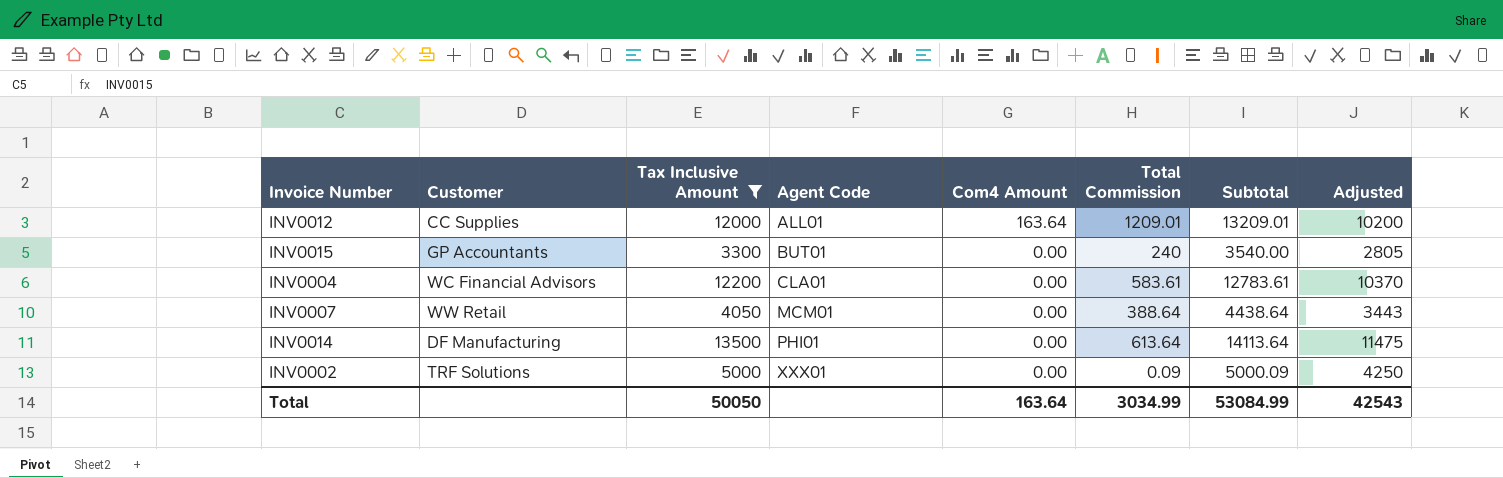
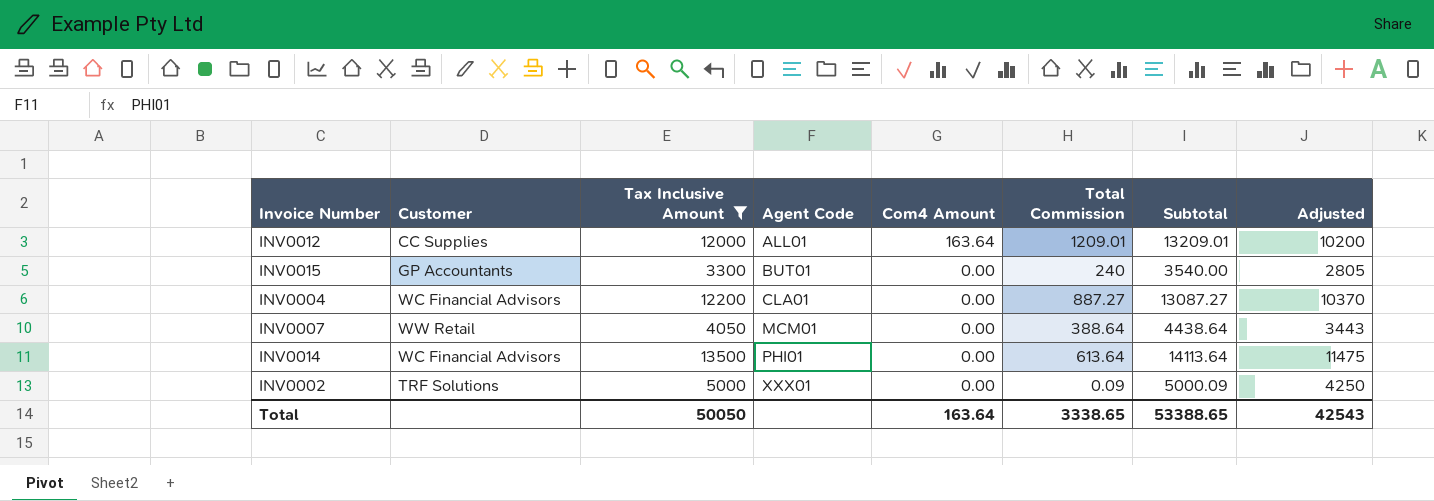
INV0004 | Total Commission: 583.61 -> 887.27
INV0004 | Subtotal: 12783.61 -> 13087.27
INV0014 | Customer: DF Manufacturing -> WC Financial Advisors
Total | Total Commission: 3034.99 -> 3338.65
Total | Subtotal: 53084.99 -> 53388.65

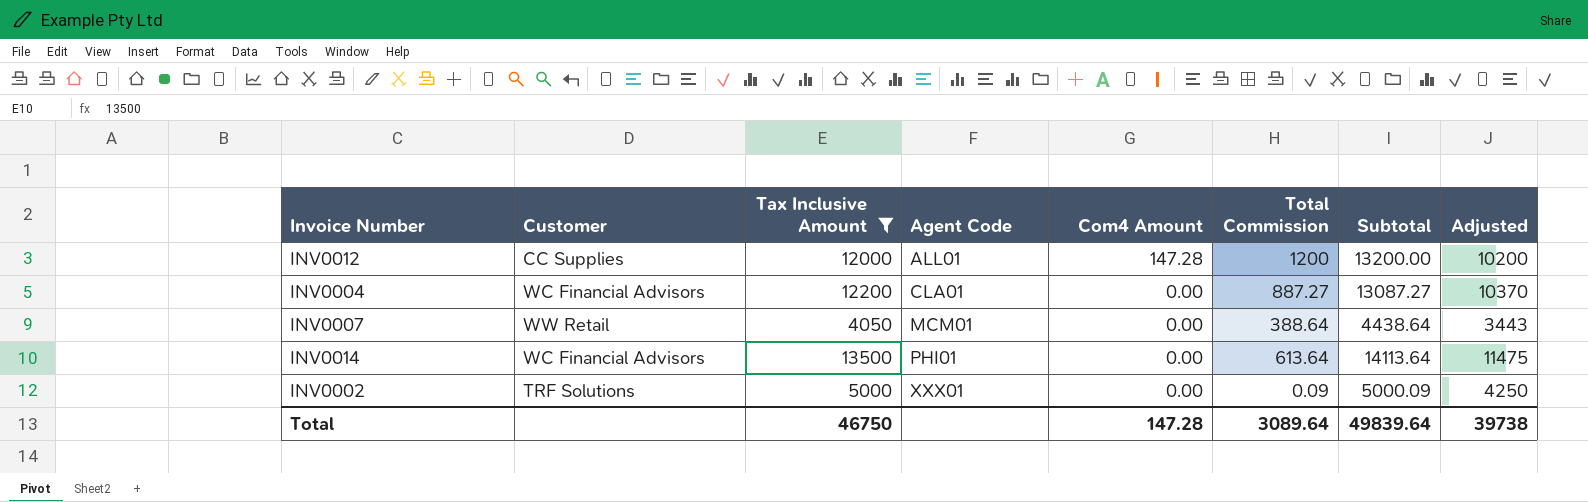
row INV0015: GP Accountants | 3300 | BUT01 | 0.00 | 240 | 3540.00 | 2805 -> none
INV0012 | Com4 Amount: 163.64 -> 147.28
INV0012 | Total Commission: 1209.01 -> 1200
INV0012 | Subtotal: 13209.01 -> 13200.00
Total | Tax Inclusive Amount: 50050 -> 46750
Total | Com4 Amount: 163.64 -> 147.28
Total | Total Commission: 3338.65 -> 3089.64
Total | Subtotal: 53388.65 -> 49839.64
Total | Adjusted: 42543 -> 39738

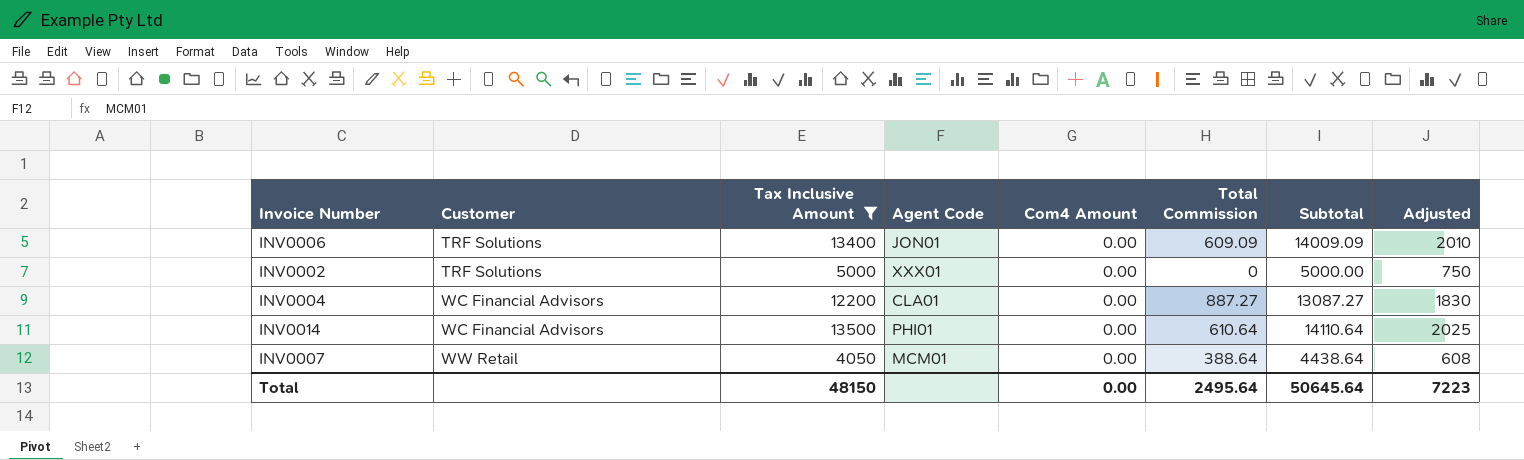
row order: Agent Code ascending -> Customer ascending
column Adjusted | formula: [Tax Inclusive Amount] * 0.85 -> [Tax Inclusive Amount] * 0.15
row INV0012: CC Supplies | 12000 | ALL01 | 147.28 | 1200 | 13200.00 | 10200 -> none
row INV0006: none -> TRF Solutions | 13400 | JON01 | 0.00 | 609.09 | 14009.09 | 2010
INV0002 | Total Commission: 0.09 -> 0
INV0002 | Subtotal: 5000.09 -> 5000.00
INV0014 | Total Commission: 613.64 -> 610.64
INV0014 | Subtotal: 14113.64 -> 14110.64
Total | Tax Inclusive Amount: 46750 -> 48150
Total | Com4 Amount: 147.28 -> 0.00
Total | Total Commission: 3089.64 -> 2495.64
Total | Subtotal: 49839.64 -> 50645.64
Total | Adjusted: 39738 -> 7223

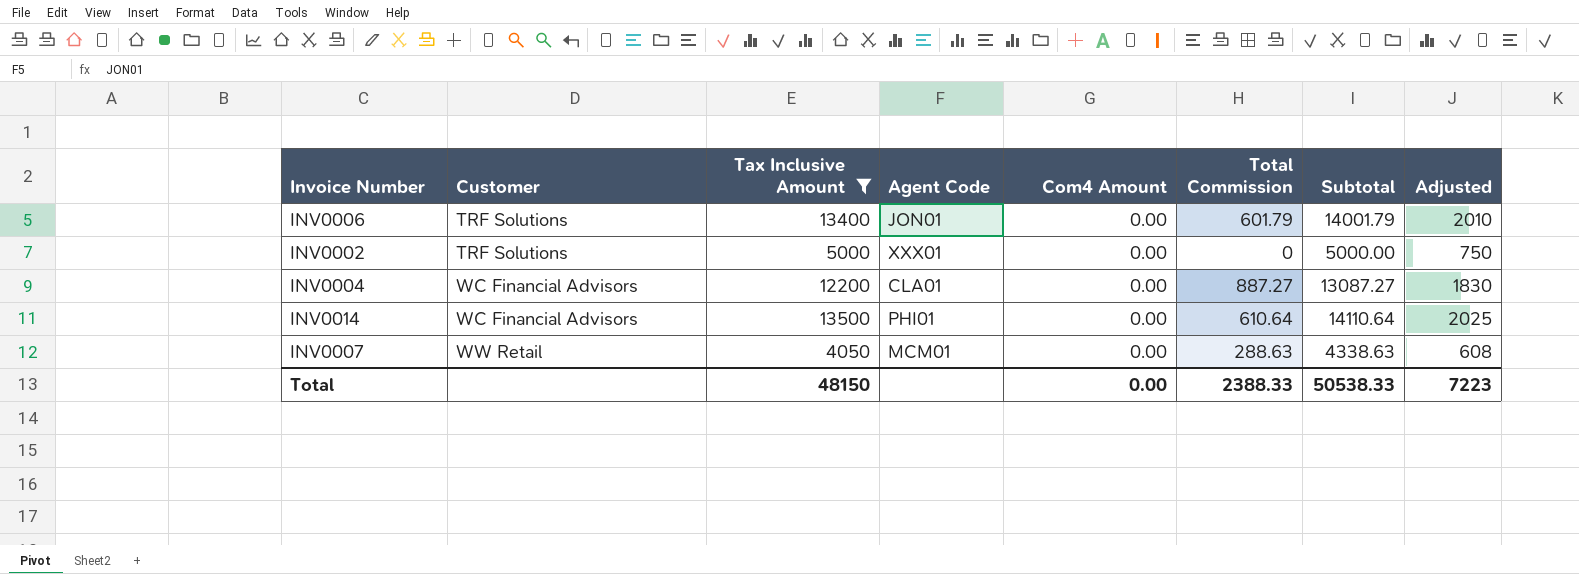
INV0006 | Total Commission: 609.09 -> 601.79
INV0006 | Subtotal: 14009.09 -> 14001.79
INV0007 | Total Commission: 388.64 -> 288.63
INV0007 | Subtotal: 4438.64 -> 4338.63
Total | Total Commission: 2495.64 -> 2388.33
Total | Subtotal: 50645.64 -> 50538.33

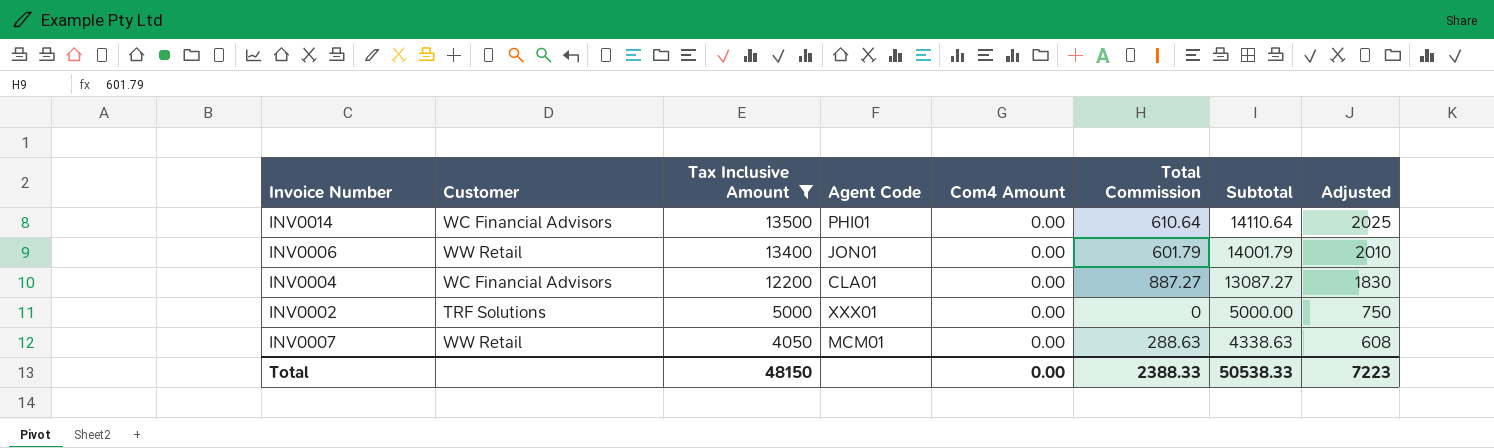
row order: Customer ascending -> Tax Inclusive Amount descending
INV0006 | Customer: TRF Solutions -> WW Retail

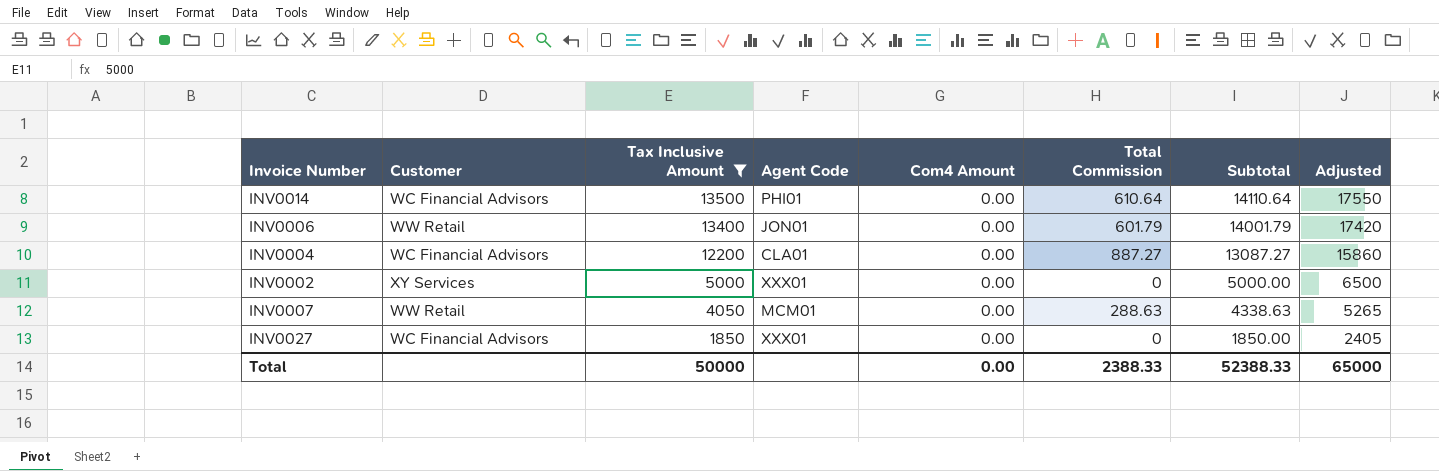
column Adjusted | formula: [Tax Inclusive Amount] * 0.15 -> [Tax Inclusive Amount] * 1.3
INV0002 | Customer: TRF Solutions -> XY Services
row INV0027: none -> WC Financial Advisors | 1850 | XXX01 | 0.00 | 0 | 1850.00 | 2405
Total | Tax Inclusive Amount: 48150 -> 50000
Total | Subtotal: 50538.33 -> 52388.33
Total | Adjusted: 7223 -> 65000

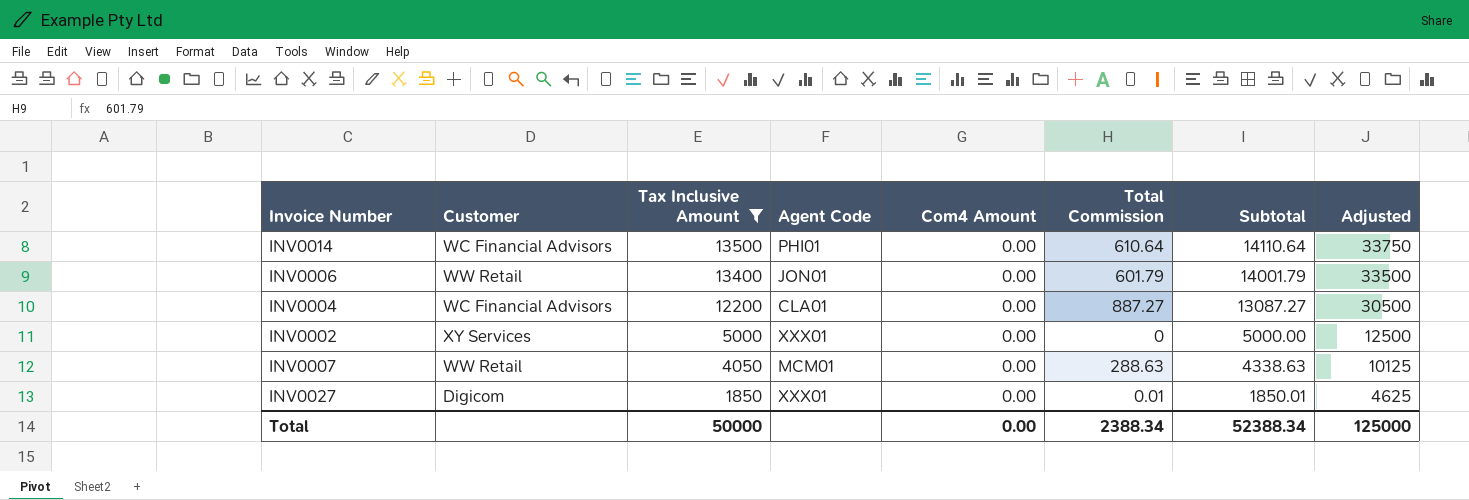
column Adjusted | formula: [Tax Inclusive Amount] * 1.3 -> [Tax Inclusive Amount] * 2.5
INV0027 | Customer: WC Financial Advisors -> Digicom
INV0027 | Total Commission: 0 -> 0.01
INV0027 | Subtotal: 1850.00 -> 1850.01
Total | Total Commission: 2388.33 -> 2388.34
Total | Subtotal: 52388.33 -> 52388.34
Total | Adjusted: 65000 -> 125000

